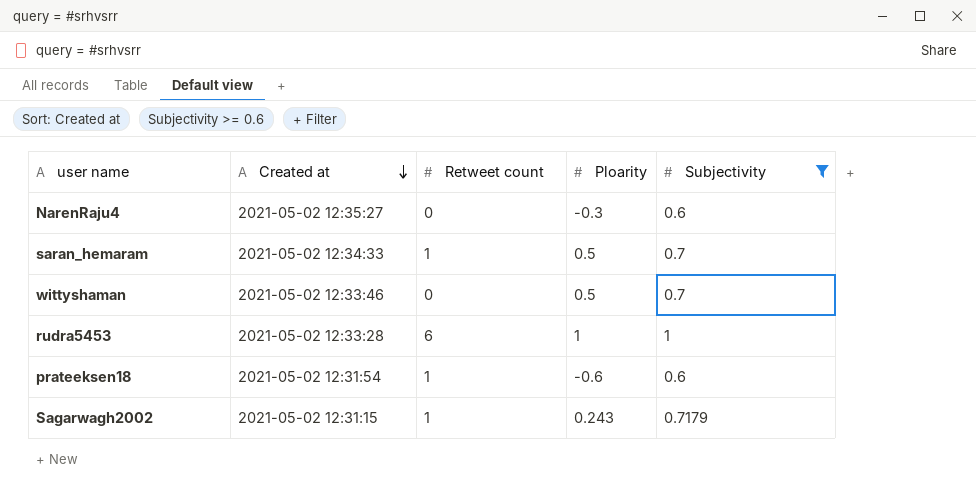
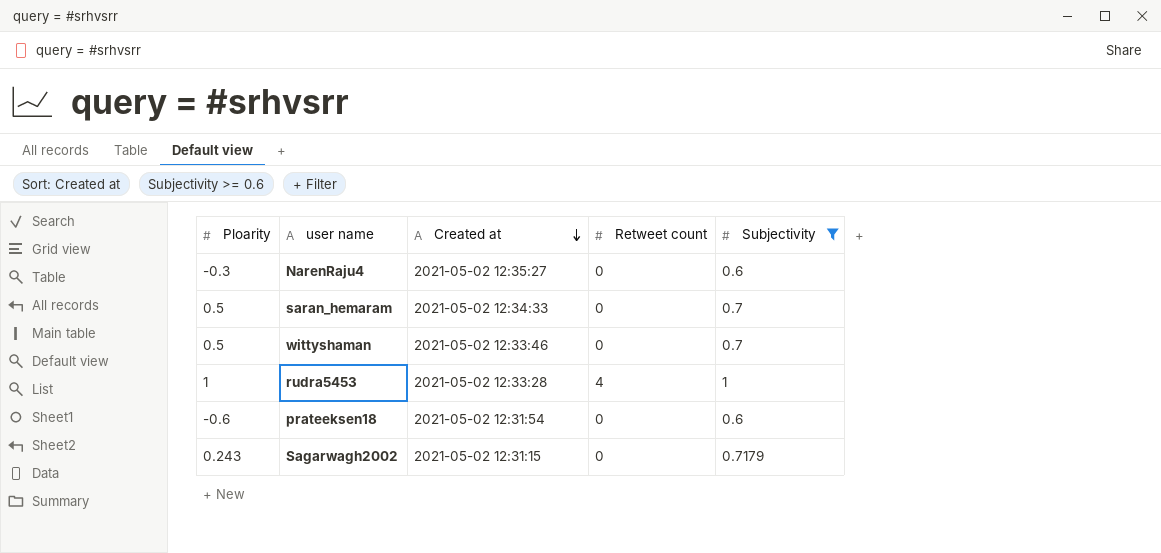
column Ploarity | position: 4 -> 1
saran_hemaram | Retweet count: 1 -> 0
rudra5453 | Retweet count: 6 -> 4
prateeksen18 | Retweet count: 1 -> 0
Sagarwagh2002 | Retweet count: 1 -> 0

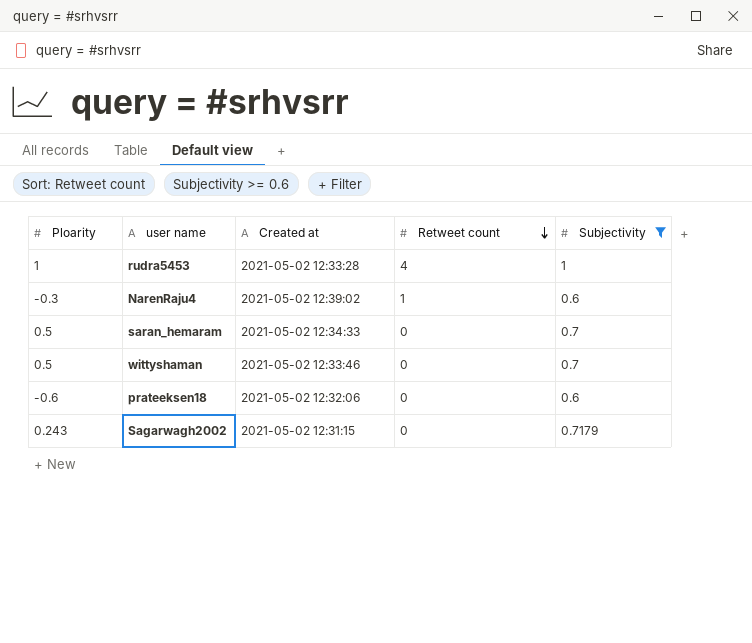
row order: Created at descending -> Retweet count descending
NarenRaju4 | Created at: 2021-05-02 12:35:27 -> 2021-05-02 12:39:02
NarenRaju4 | Retweet count: 0 -> 1
prateeksen18 | Created at: 2021-05-02 12:31:54 -> 2021-05-02 12:32:06

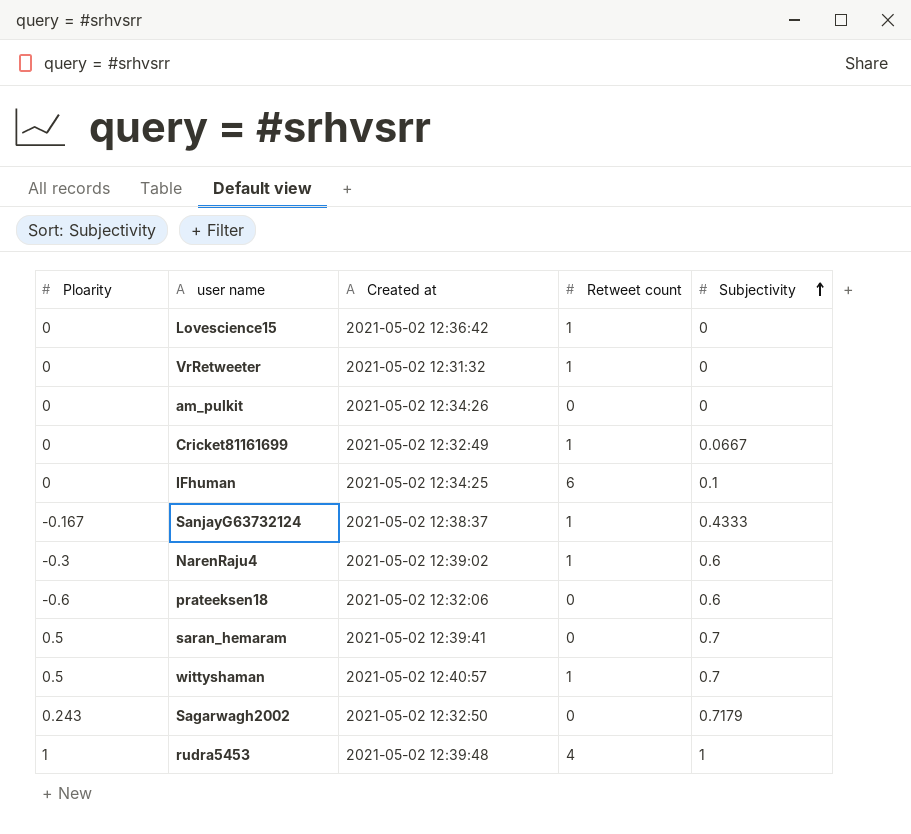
filter: Subjectivity >= 0.6 -> none
row order: Retweet count descending -> Subjectivity ascending
saran_hemaram | Created at: 2021-05-02 12:34:33 -> 2021-05-02 12:39:41
wittyshaman | Created at: 2021-05-02 12:33:46 -> 2021-05-02 12:40:57
wittyshaman | Retweet count: 0 -> 1
Sagarwagh2002 | Created at: 2021-05-02 12:31:15 -> 2021-05-02 12:32:50
rudra5453 | Created at: 2021-05-02 12:33:28 -> 2021-05-02 12:39:48

